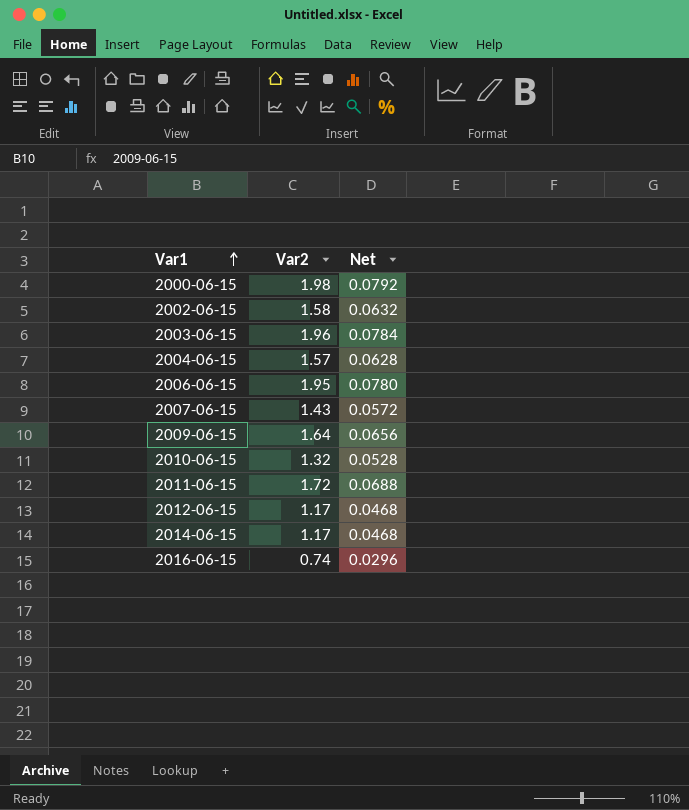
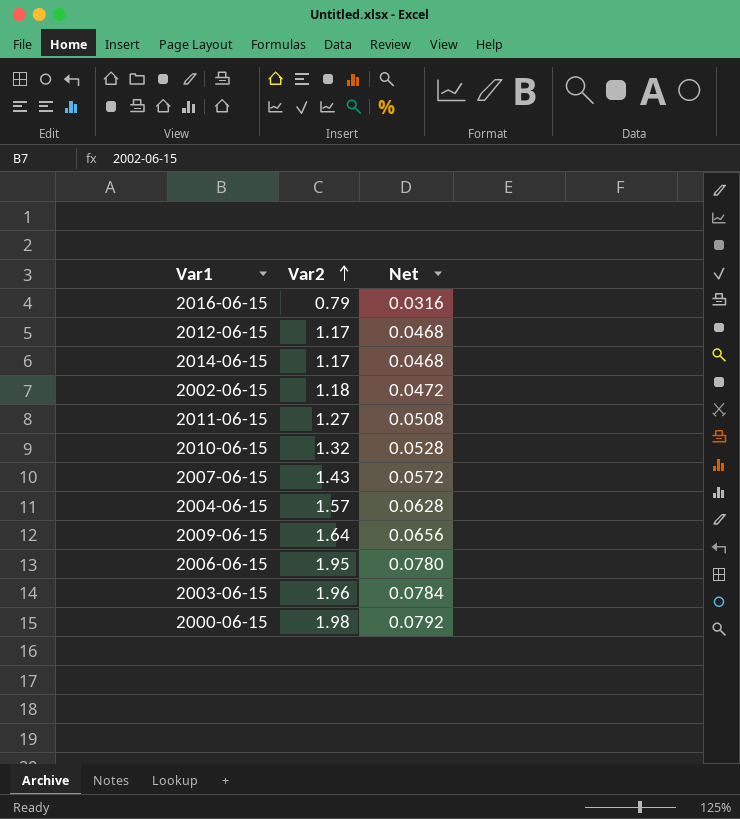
row order: Var1 ascending -> Var2 ascending
2016-06-15 | Var2: 0.74 -> 0.79
2016-06-15 | Net: 0.0296 -> 0.0316
2002-06-15 | Var2: 1.58 -> 1.18
2002-06-15 | Net: 0.0632 -> 0.0472
2011-06-15 | Var2: 1.72 -> 1.27
2011-06-15 | Net: 0.0688 -> 0.0508

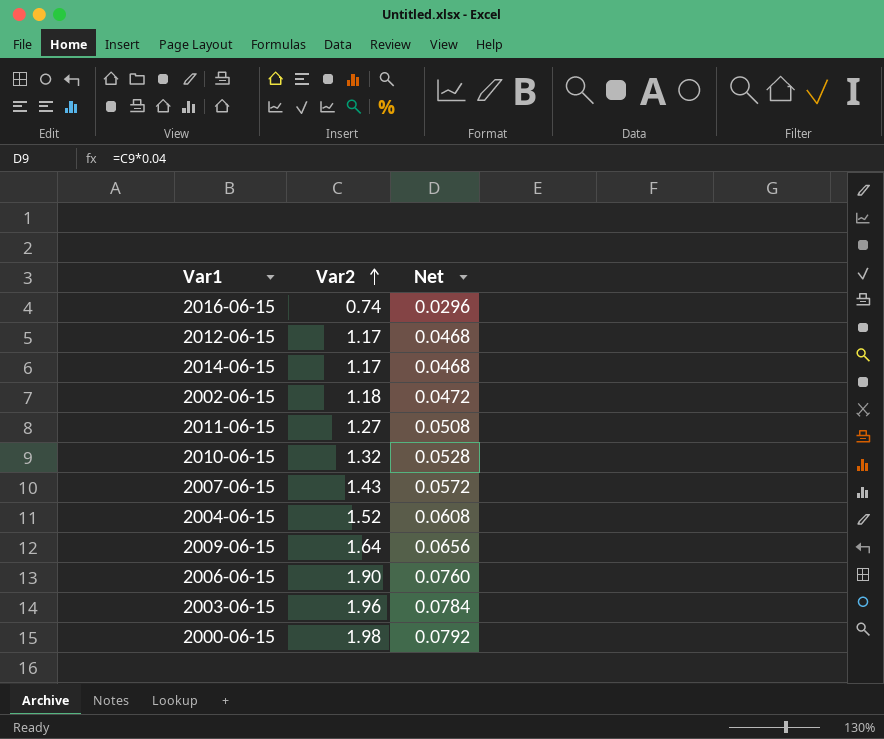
2016-06-15 | Var2: 0.79 -> 0.74
2016-06-15 | Net: 0.0316 -> 0.0296
2004-06-15 | Var2: 1.57 -> 1.52
2004-06-15 | Net: 0.0628 -> 0.0608
2006-06-15 | Var2: 1.95 -> 1.90
2006-06-15 | Net: 0.0780 -> 0.0760

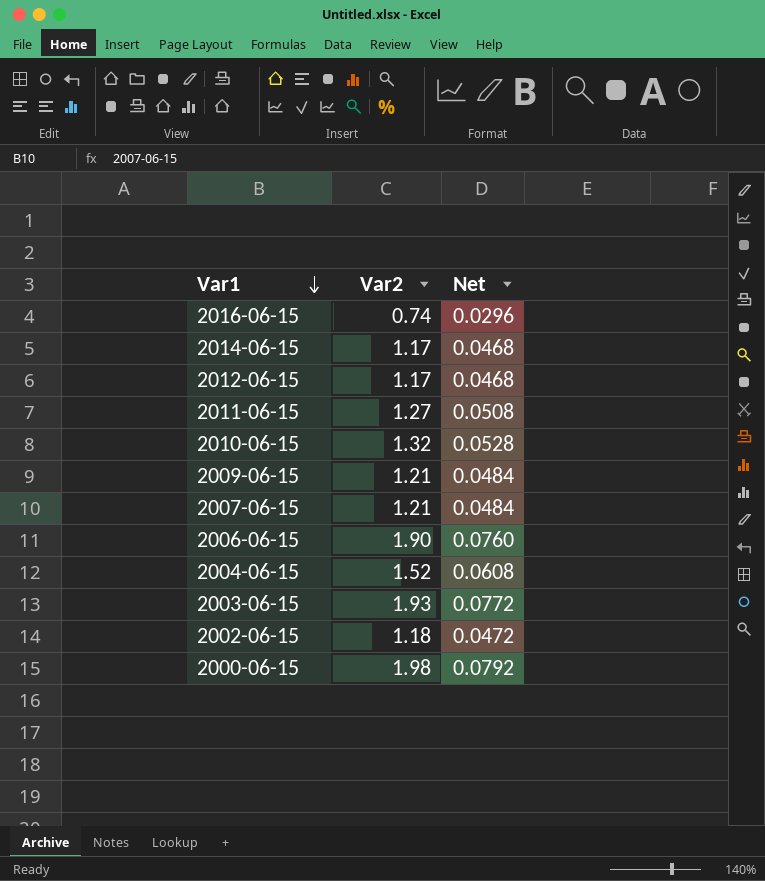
row order: Var2 ascending -> Var1 descending
2009-06-15 | Var2: 1.64 -> 1.21
2009-06-15 | Net: 0.0656 -> 0.0484
2007-06-15 | Var2: 1.43 -> 1.21
2007-06-15 | Net: 0.0572 -> 0.0484
2003-06-15 | Var2: 1.96 -> 1.93
2003-06-15 | Net: 0.0784 -> 0.0772

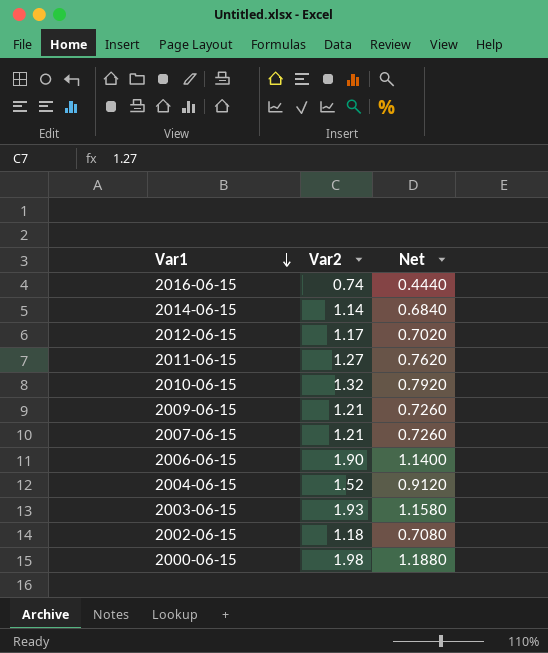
column Net | formula: [Var2] * 0.04 -> [Var2] * 0.6
2014-06-15 | Var2: 1.17 -> 1.14

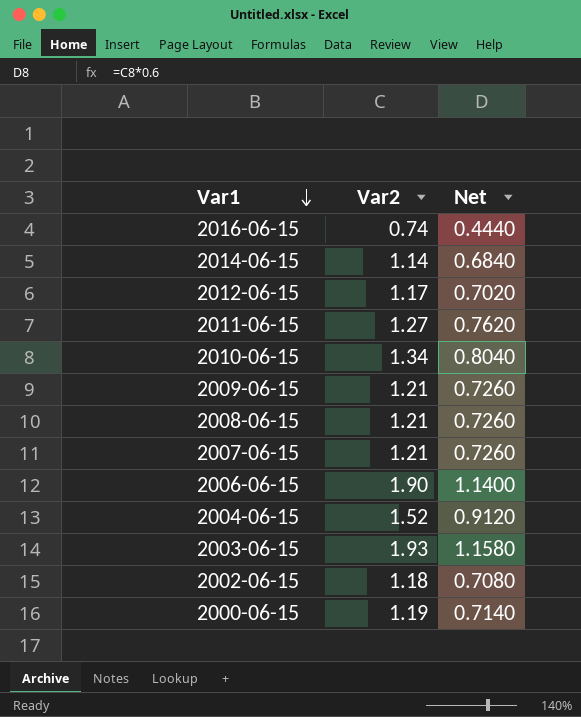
2010-06-15 | Var2: 1.32 -> 1.34
2010-06-15 | Net: 0.7920 -> 0.8040
row 2008-06-15: none -> 1.21 | 0.7260
2000-06-15 | Var2: 1.98 -> 1.19
2000-06-15 | Net: 1.1880 -> 0.7140

